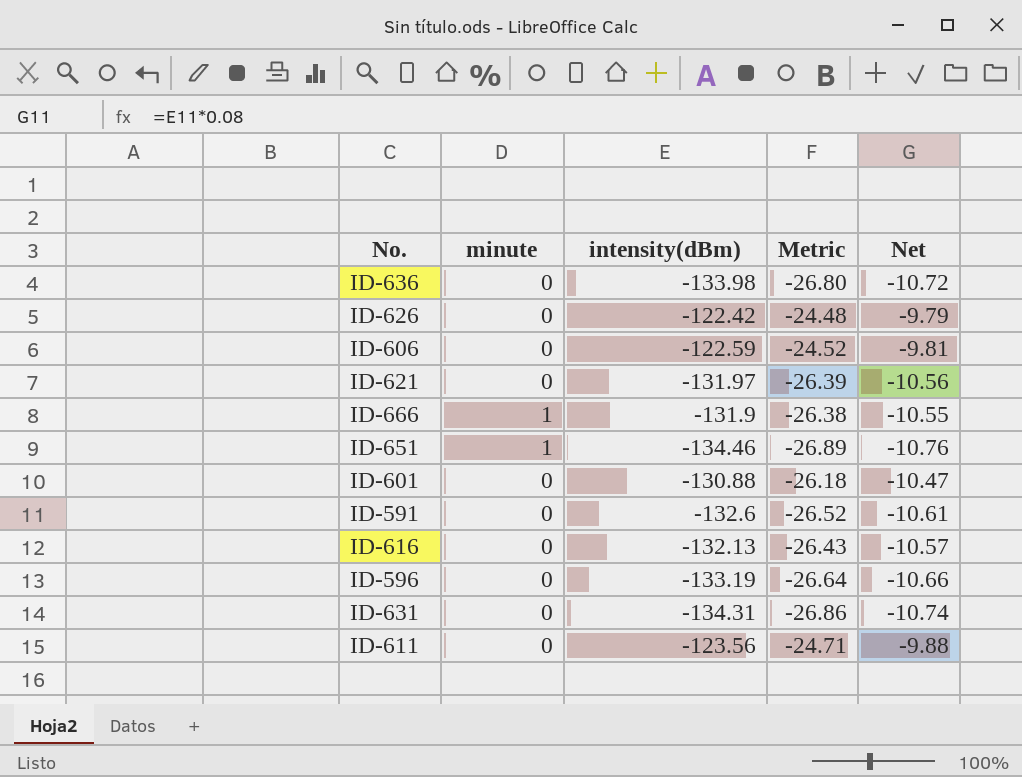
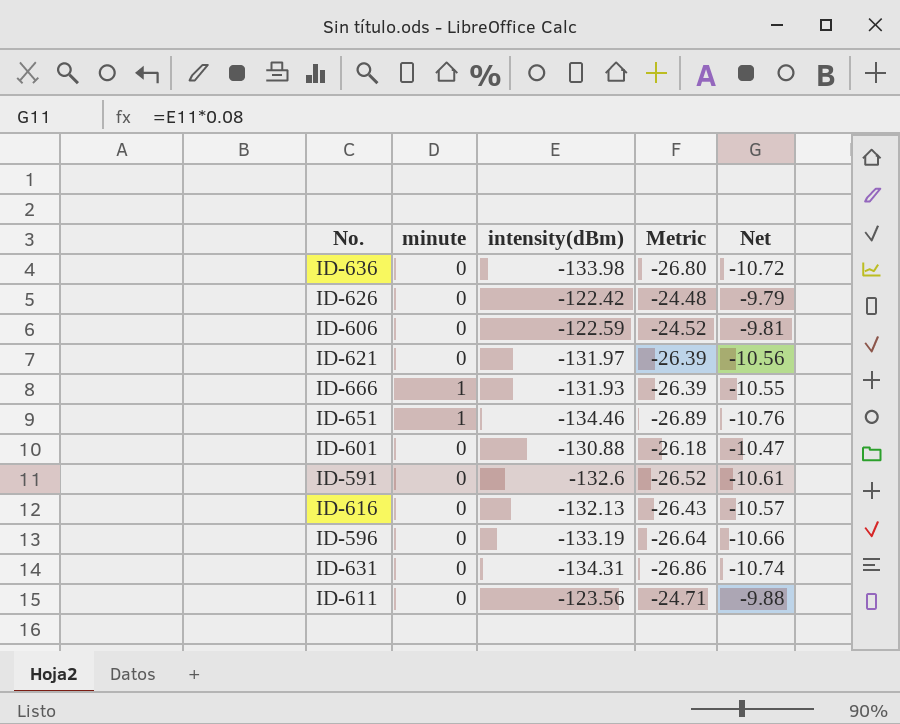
ID-666 | intensity(dBm): -131.9 -> -131.93
ID-666 | Metric: -26.38 -> -26.39

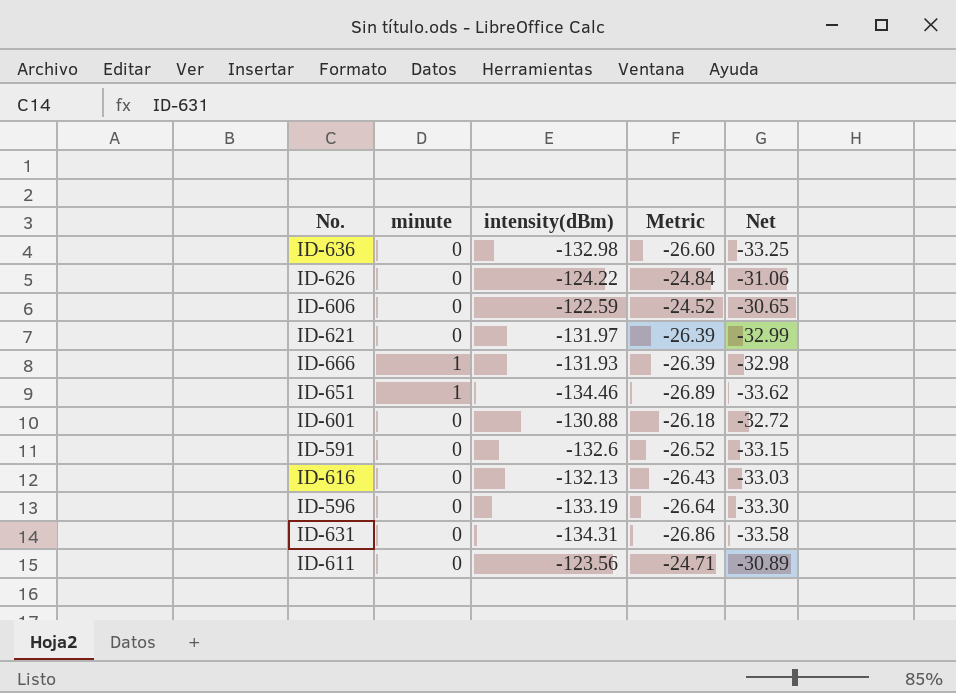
column Net | formula: [intensity(dBm)] * 0.08 -> [intensity(dBm)] * 0.25
ID-636 | intensity(dBm): -133.98 -> -132.98
ID-636 | Metric: -26.80 -> -26.60
ID-626 | intensity(dBm): -122.42 -> -124.22
ID-626 | Metric: -24.48 -> -24.84

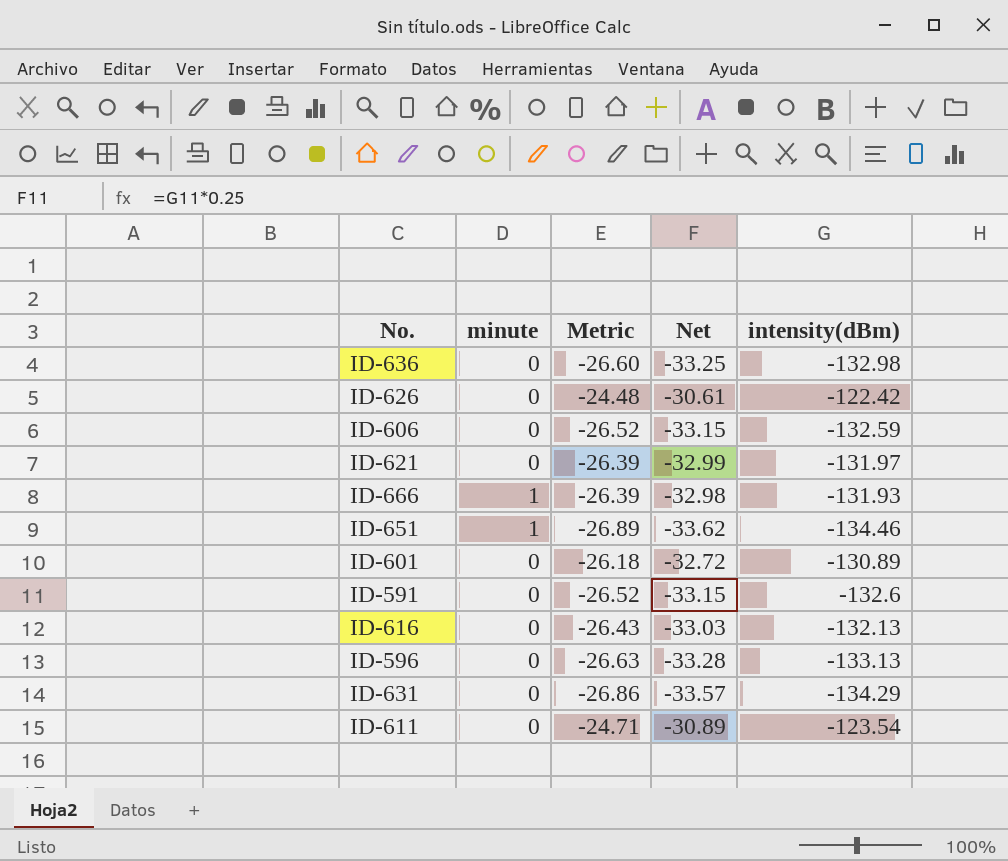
column intensity(dBm) | position: 3 -> 5
ID-626 | Metric: -24.84 -> -24.48
ID-626 | Net: -31.06 -> -30.61
ID-626 | intensity(dBm): -124.22 -> -122.42
ID-606 | Metric: -24.52 -> -26.52
ID-606 | Net: -30.65 -> -33.15
ID-606 | intensity(dBm): -122.59 -> -132.59
ID-601 | intensity(dBm): -130.88 -> -130.89
ID-596 | Metric: -26.64 -> -26.63
ID-596 | Net: -33.30 -> -33.28
ID-596 | intensity(dBm): -133.19 -> -133.13
ID-631 | Net: -33.58 -> -33.57
ID-631 | intensity(dBm): -134.31 -> -134.29
ID-611 | intensity(dBm): -123.56 -> -123.54

